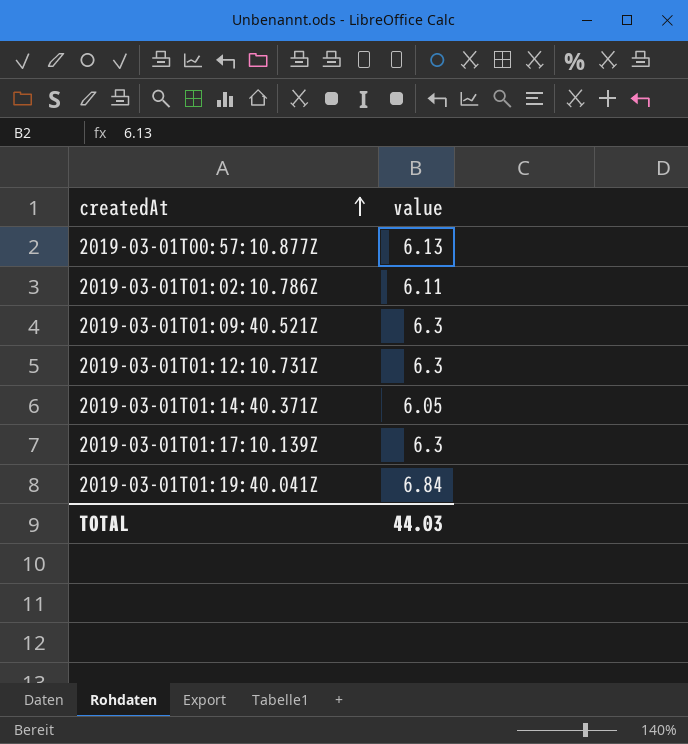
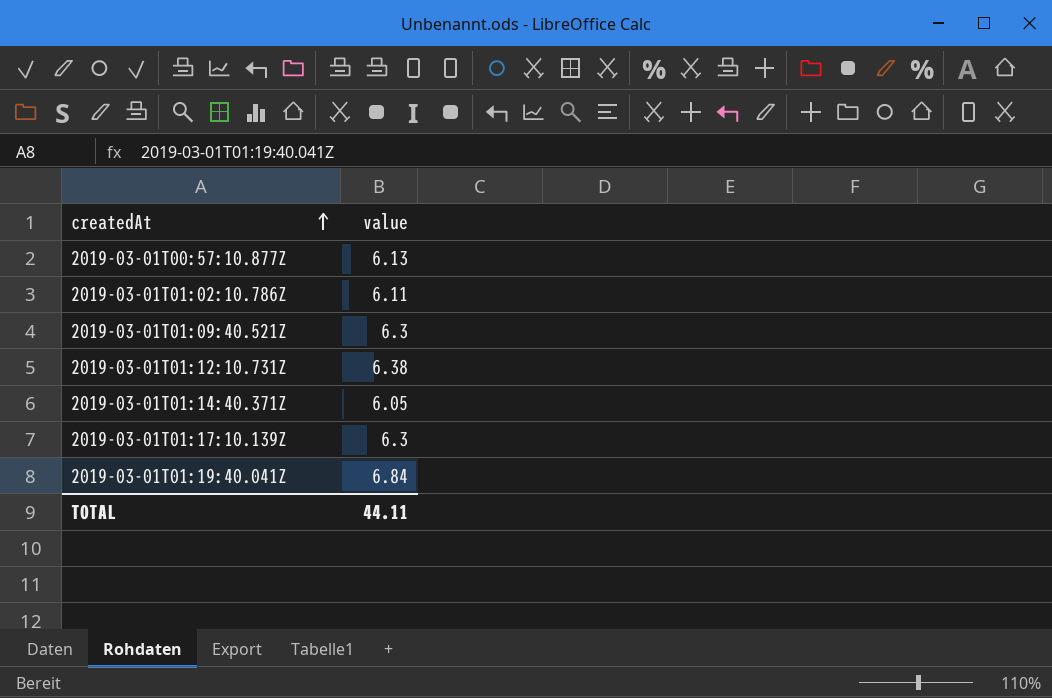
2019-03-01T01:12:10.731Z | value: 6.3 -> 6.38
TOTAL | value: 44.03 -> 44.11

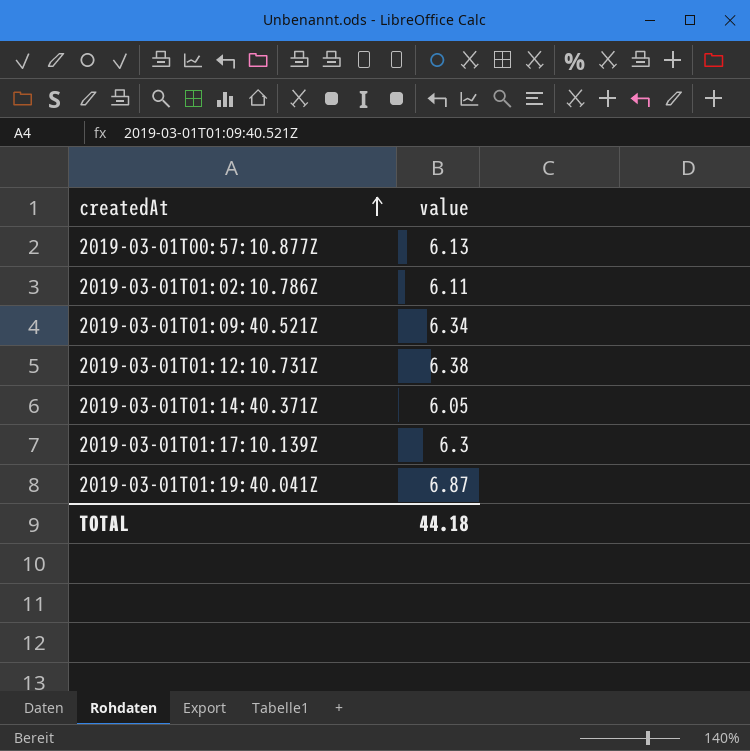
2019-03-01T01:09:40.521Z | value: 6.3 -> 6.34
2019-03-01T01:19:40.041Z | value: 6.84 -> 6.87
TOTAL | value: 44.11 -> 44.18

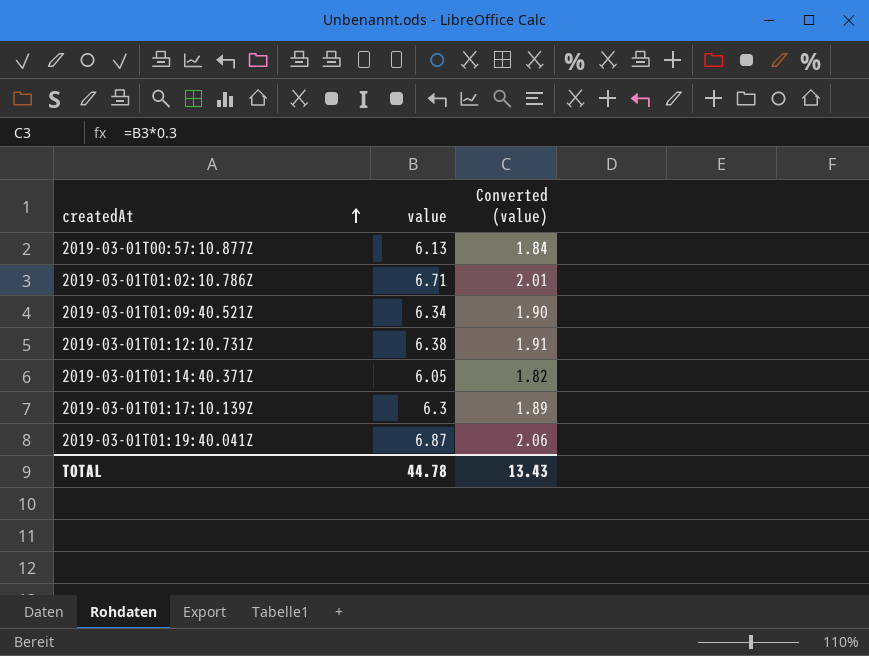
column Converted (value) | formula: none -> [value] * 0.3
2019-03-01T01:02:10.786Z | value: 6.11 -> 6.71
TOTAL | value: 44.18 -> 44.78

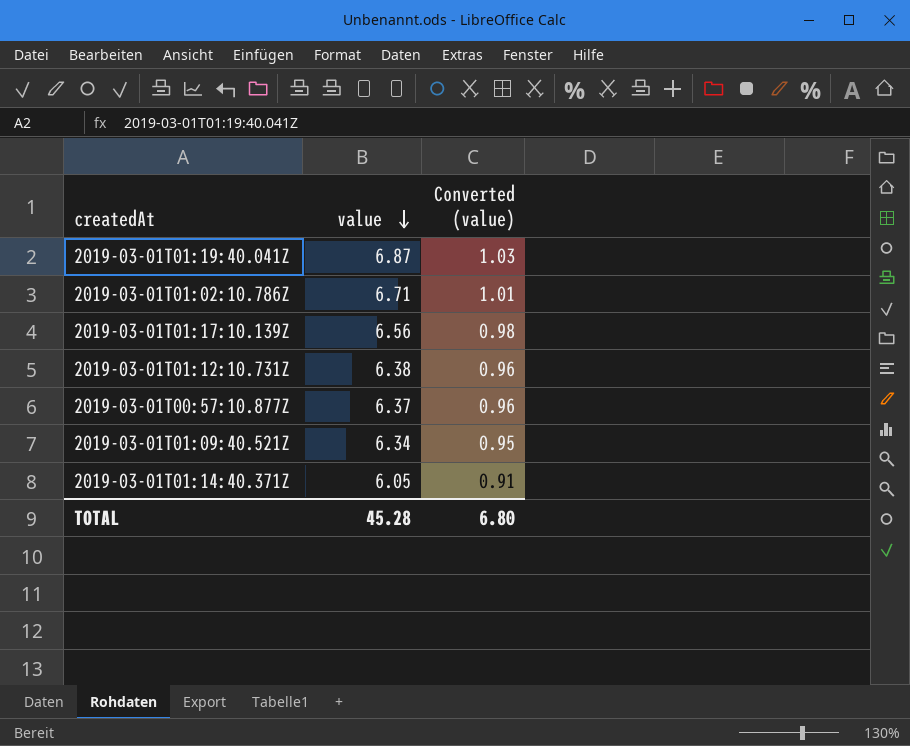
row order: createdAt ascending -> value descending
column Converted (value) | formula: [value] * 0.3 -> [value] * 0.15
2019-03-01T01:17:10.139Z | value: 6.3 -> 6.56
2019-03-01T00:57:10.877Z | value: 6.13 -> 6.37
TOTAL | value: 44.78 -> 45.28
TOTAL | Converted (value): 13.43 -> 6.80

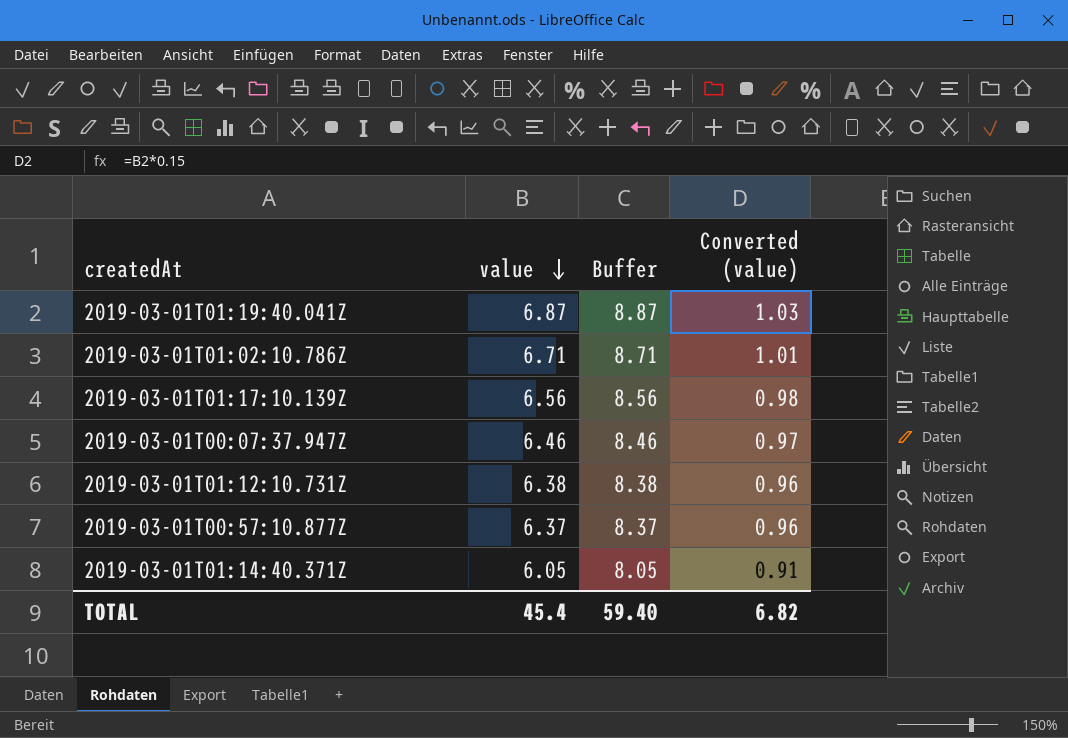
column Buffer | formula: none -> [value] + 2
row 2019-03-01T01:09:40.521Z: 6.34 | 0.95 -> none
row 2019-03-01T00:07:37.947Z: none -> 6.46 | 8.46 | 0.97
TOTAL | value: 45.28 -> 45.4
TOTAL | Converted (value): 6.80 -> 6.82

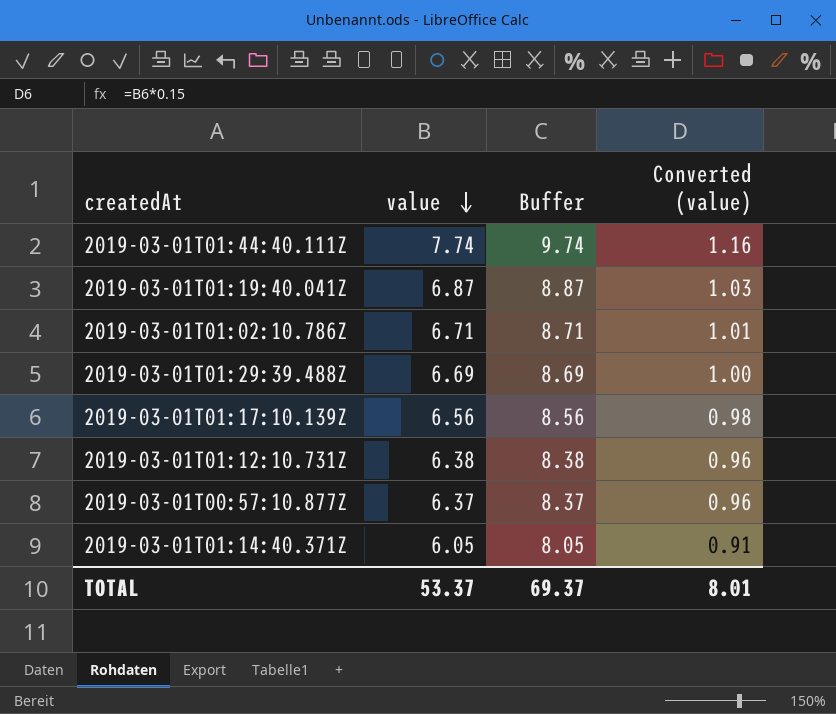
row 2019-03-01T00:07:37.947Z: 6.46 | 8.46 | 0.97 -> none
row 2019-03-01T01:44:40.111Z: none -> 7.74 | 9.74 | 1.16
row 2019-03-01T01:29:39.488Z: none -> 6.69 | 8.69 | 1.00
TOTAL | value: 45.4 -> 53.37
TOTAL | Buffer: 59.40 -> 69.37
TOTAL | Converted (value): 6.82 -> 8.01

